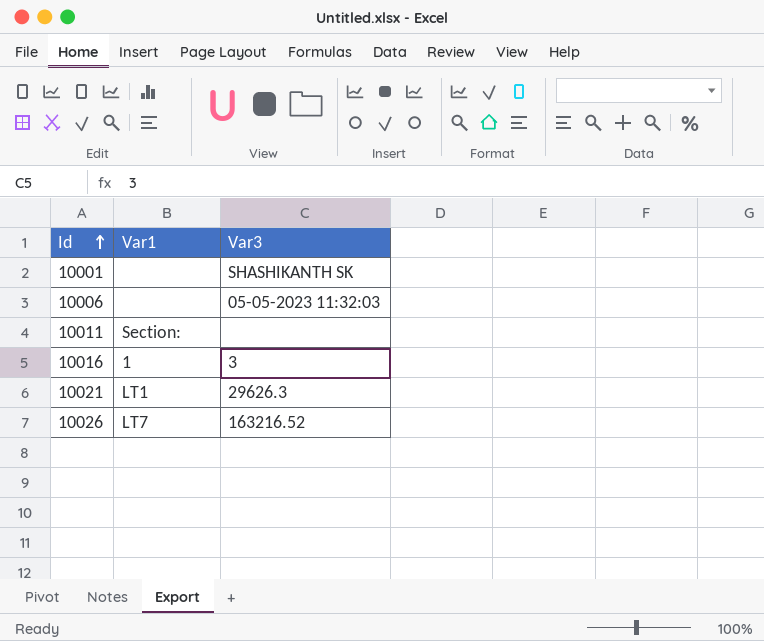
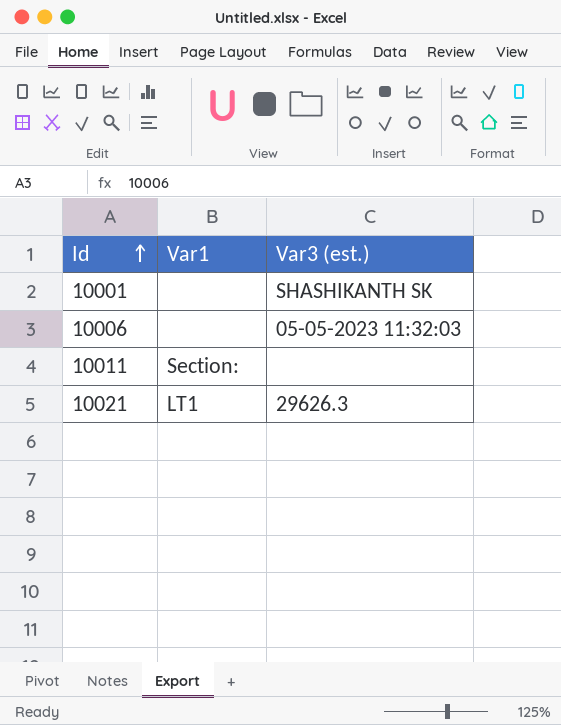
column name: Var3 -> Var3 (est.)
row 10016: 1 | 3 -> none
row 10026: LT7 | 163216.52 -> none

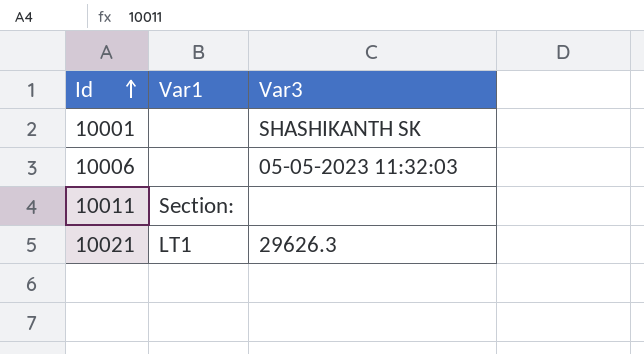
column name: Var3 (est.) -> Var3

